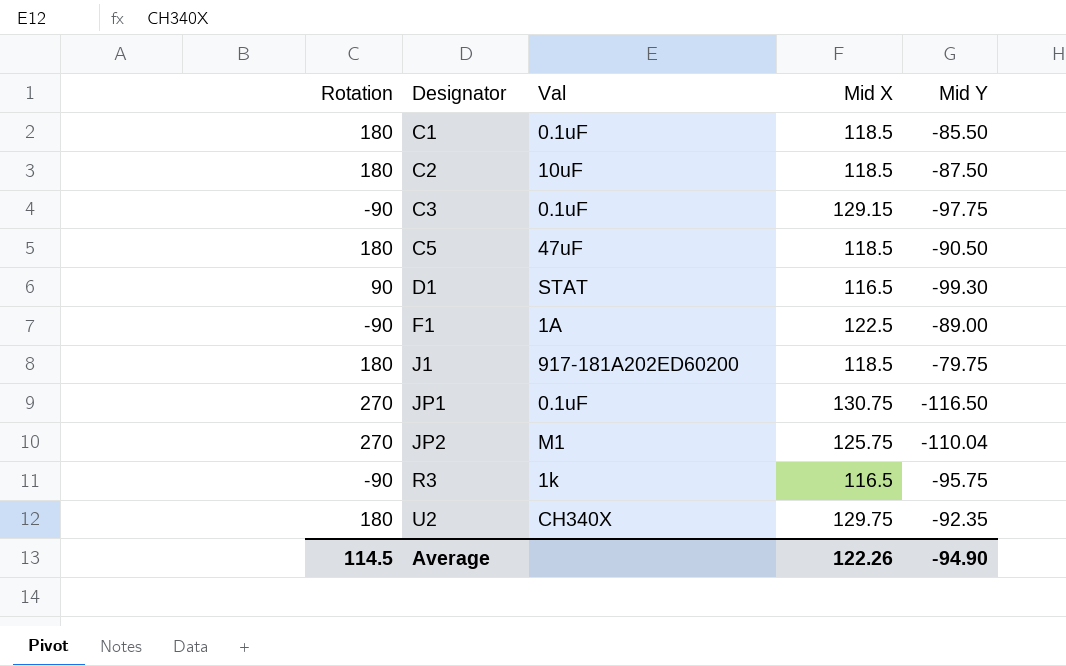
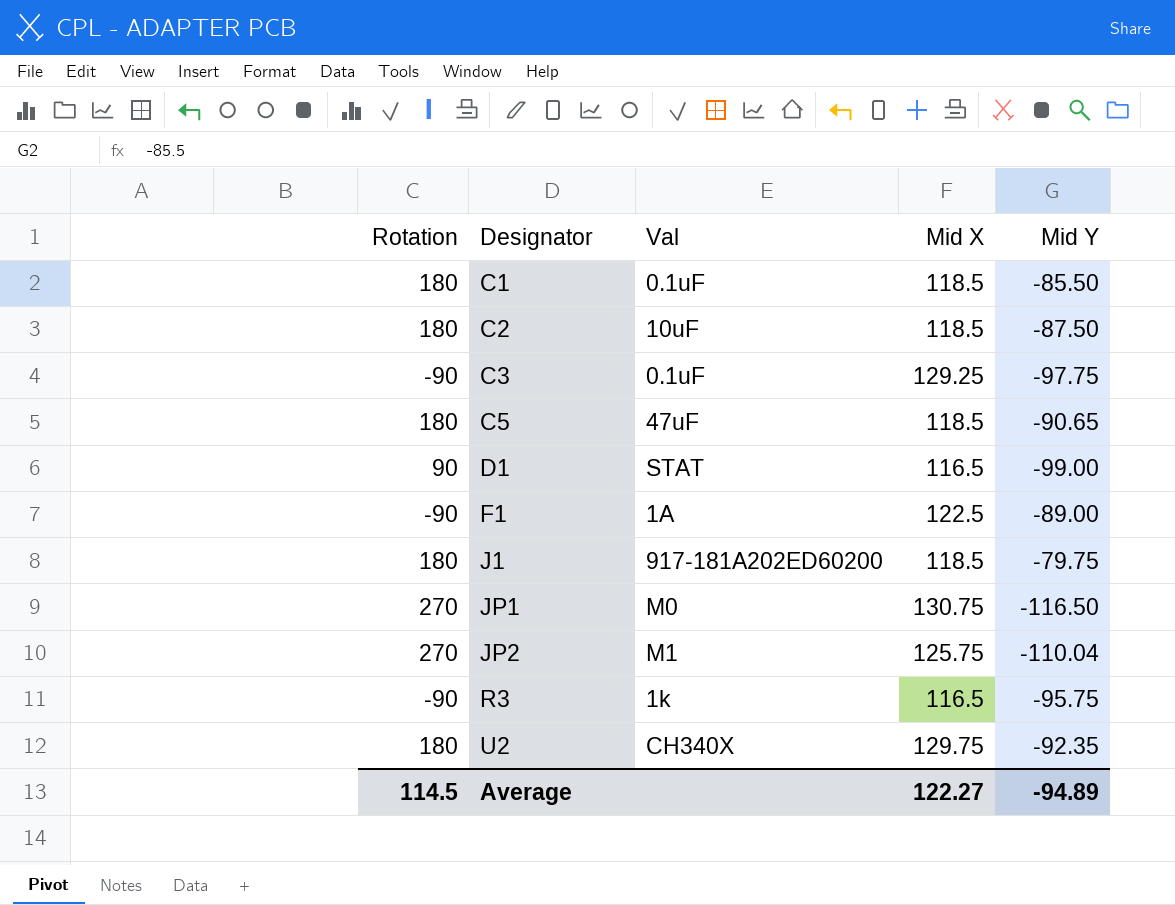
C3 | Mid X: 129.15 -> 129.25
C5 | Mid Y: -90.50 -> -90.65
D1 | Mid Y: -99.30 -> -99.00
JP1 | Val: 0.1uF -> M0
Average | Mid X: 122.26 -> 122.27
Average | Mid Y: -94.90 -> -94.89

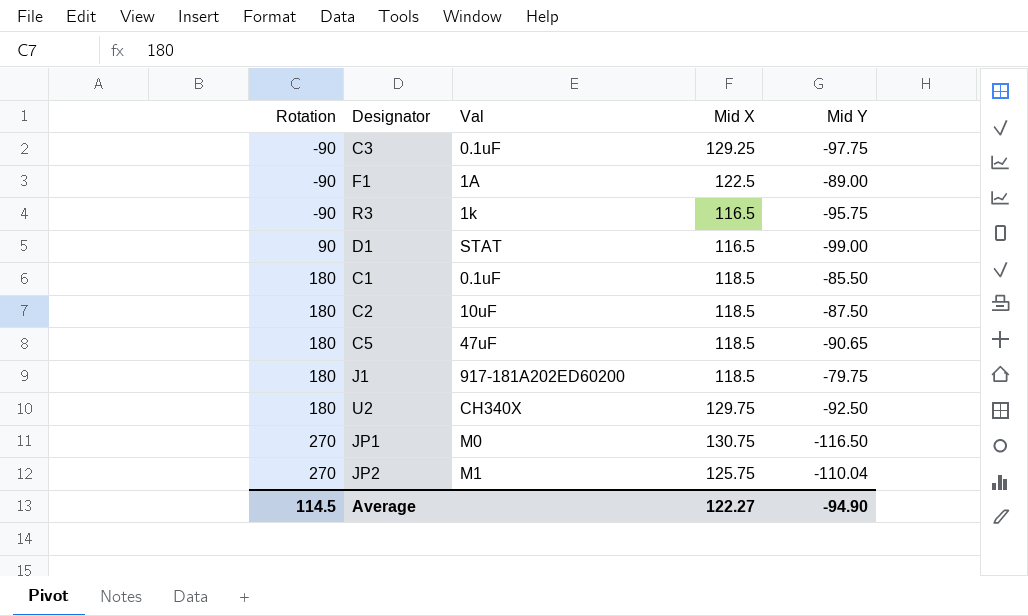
row order: Designator ascending -> Rotation ascending
U2 | Mid Y: -92.35 -> -92.50
Average | Mid Y: -94.89 -> -94.90

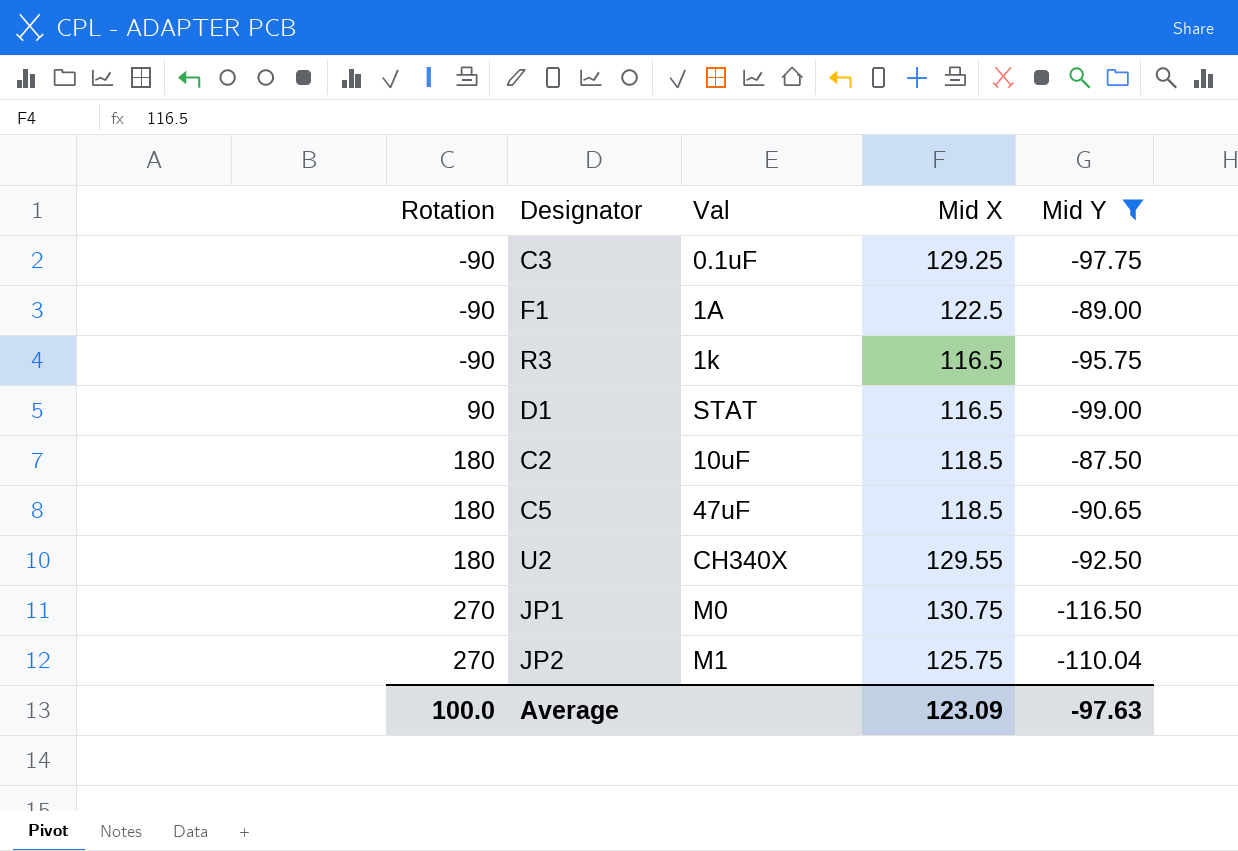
filter: none -> Mid Y <= -87.50
U2 | Mid X: 129.75 -> 129.55
Average | Rotation: 114.5 -> 100.0
Average | Mid X: 122.27 -> 123.09
Average | Mid Y: -94.90 -> -97.63

